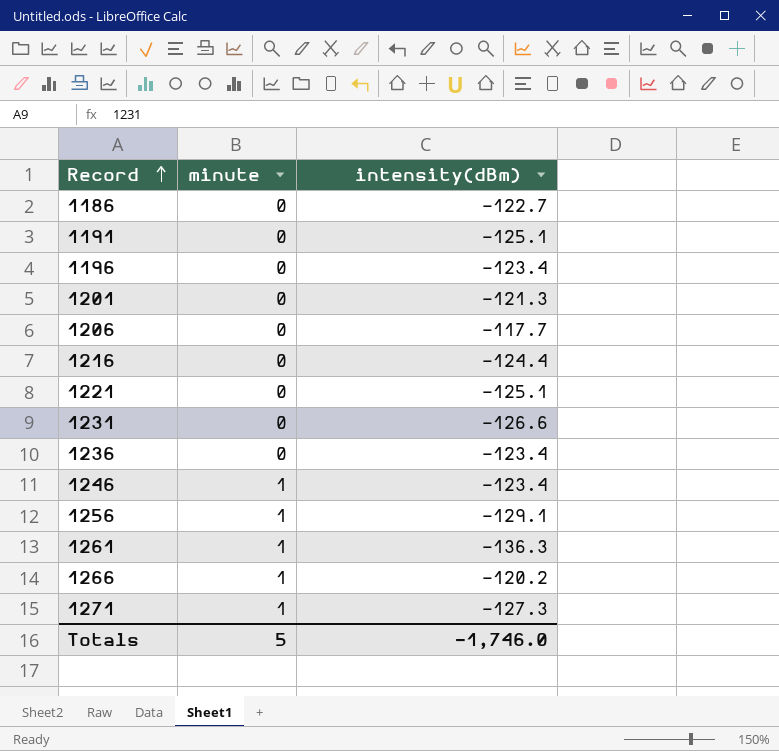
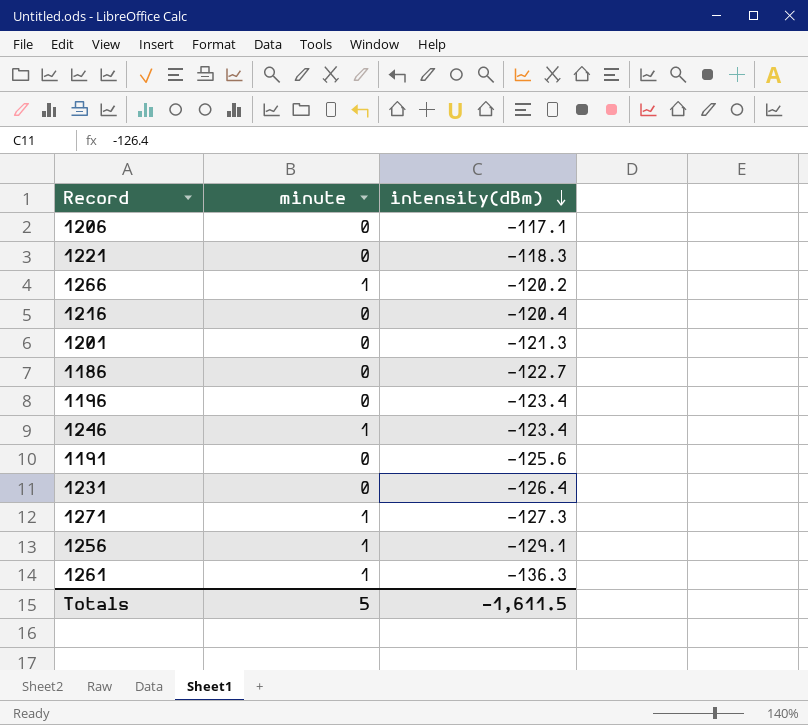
row order: Record ascending -> intensity(dBm) descending
row 1236: 0 | -123.4 -> none
1206 | intensity(dBm): -117.7 -> -117.1
1221 | intensity(dBm): -125.1 -> -118.3
1216 | intensity(dBm): -124.4 -> -120.4
1191 | intensity(dBm): -125.1 -> -125.6
1231 | intensity(dBm): -126.6 -> -126.4
Totals | intensity(dBm): -1,746.0 -> -1,611.5

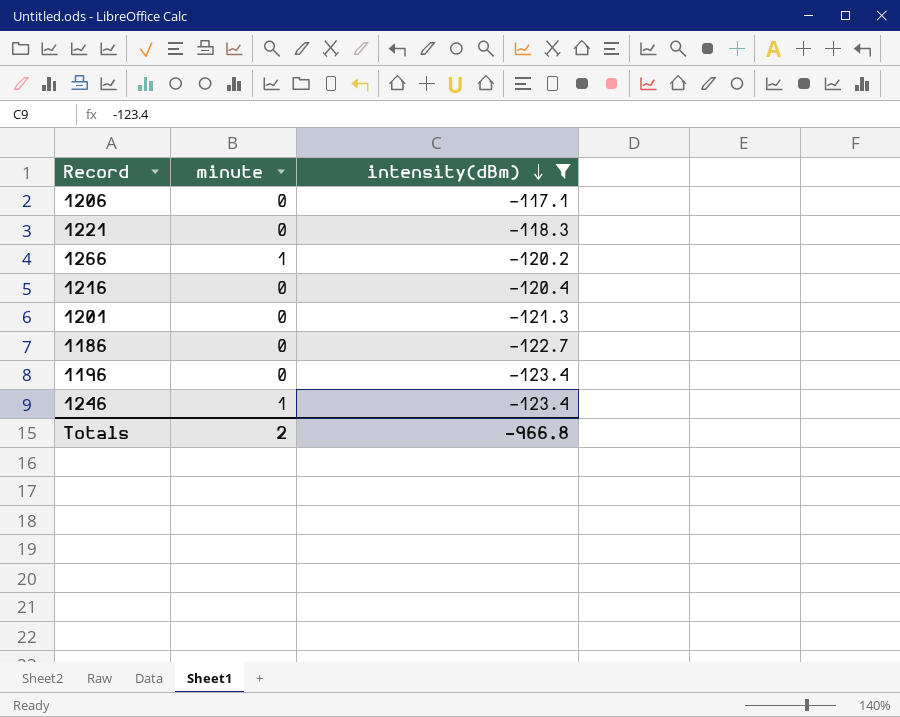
filter: none -> intensity(dBm) >= -123.4
Totals | minute: 5 -> 2
Totals | intensity(dBm): -1,611.5 -> -966.8

